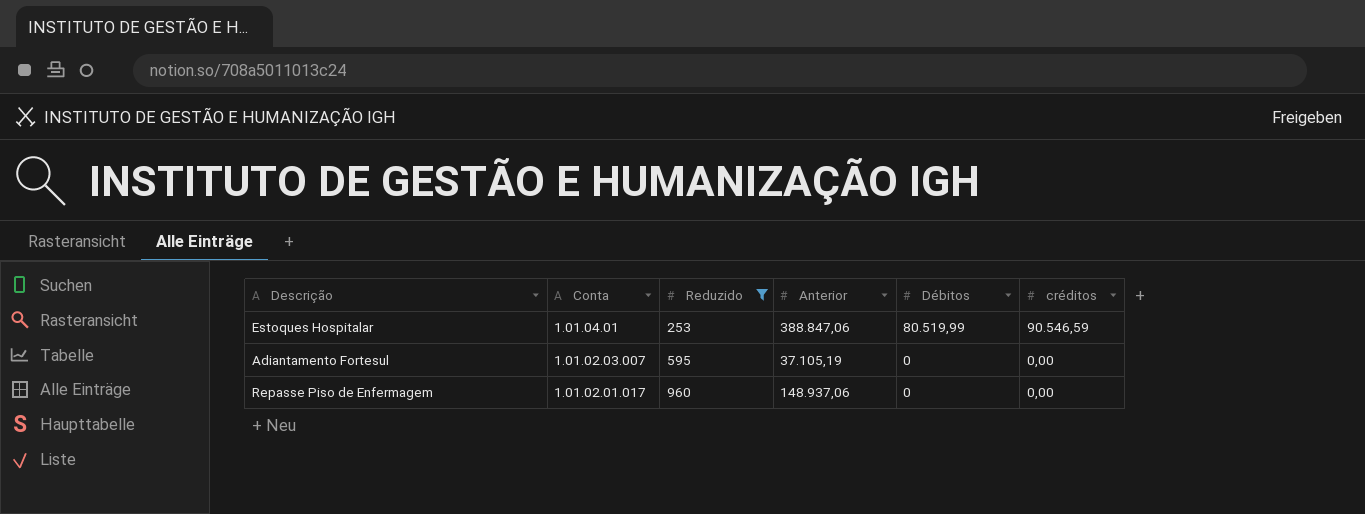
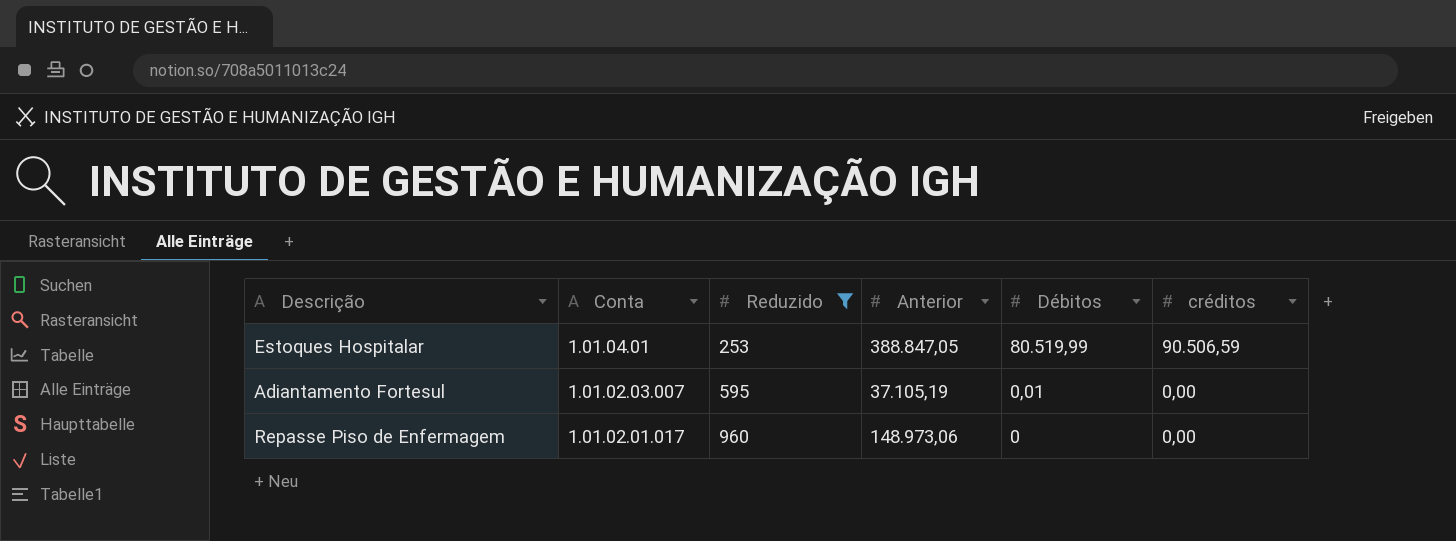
Estoques Hospitalar | Anterior: 388.847,06 -> 388.847,05
Estoques Hospitalar | créditos: 90.546,59 -> 90.506,59
Adiantamento Fortesul | Débitos: 0 -> 0,01
Repasse Piso de Enfermagem | Anterior: 148.937,06 -> 148.973,06

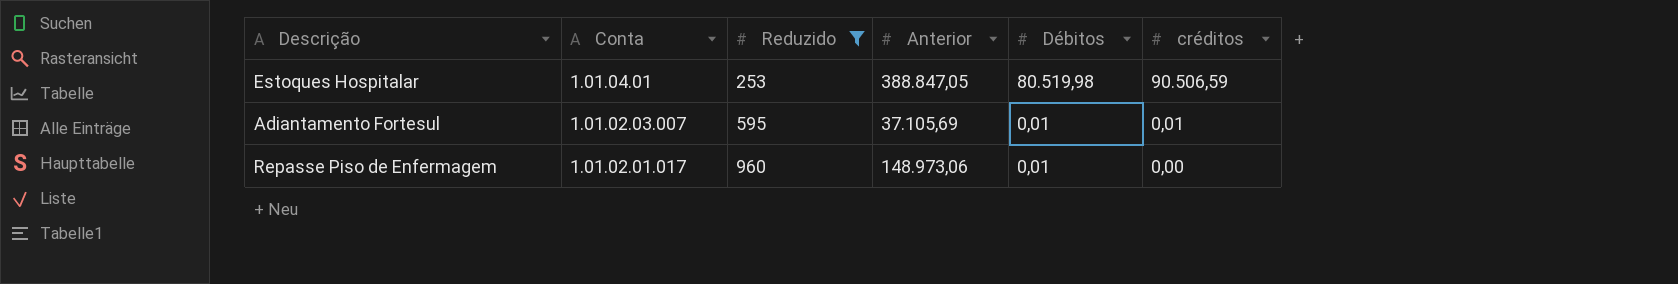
Estoques Hospitalar | Débitos: 80.519,99 -> 80.519,98
Adiantamento Fortesul | Anterior: 37.105,19 -> 37.105,69
Adiantamento Fortesul | créditos: 0,00 -> 0,01
Repasse Piso de Enfermagem | Débitos: 0 -> 0,01

